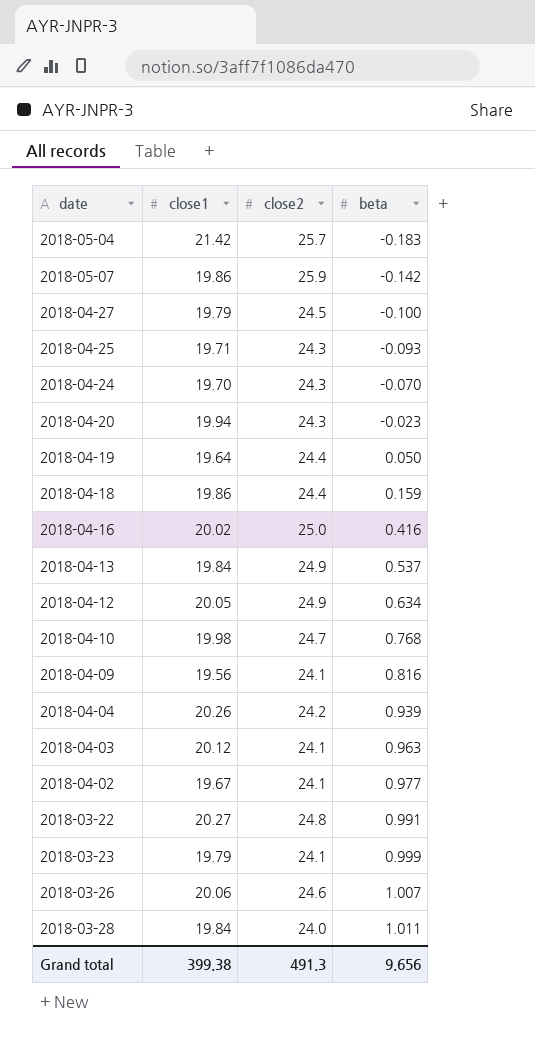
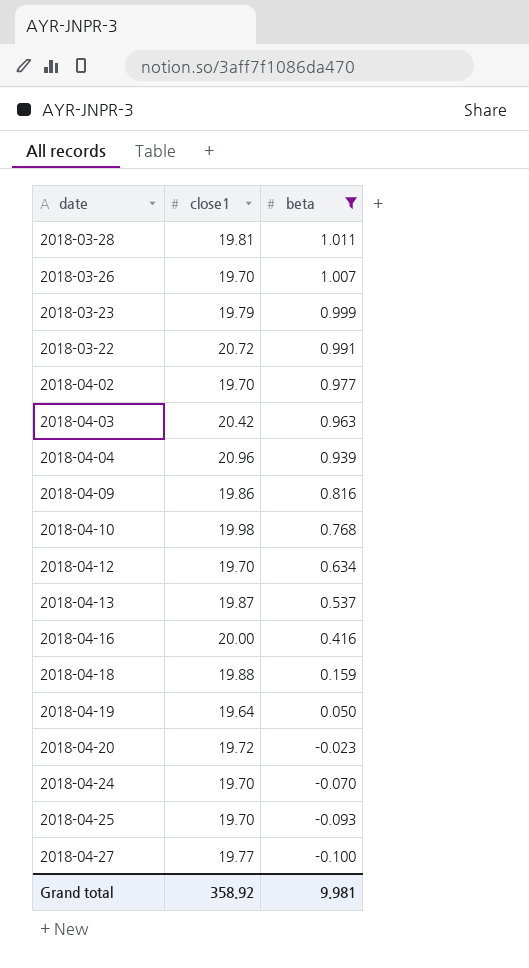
filter: none -> beta >= -0.100
row order: beta ascending -> beta descending
column close2 | position: 3 -> none
2018-03-28 | close1: 19.84 -> 19.81
2018-03-26 | close1: 20.06 -> 19.70
2018-03-22 | close1: 20.27 -> 20.72
2018-04-02 | close1: 19.67 -> 19.70
2018-04-03 | close1: 20.12 -> 20.42
2018-04-04 | close1: 20.26 -> 20.96
2018-04-09 | close1: 19.56 -> 19.86
2018-04-12 | close1: 20.05 -> 19.70
2018-04-13 | close1: 19.84 -> 19.87
2018-04-16 | close1: 20.02 -> 20.00
2018-04-18 | close1: 19.86 -> 19.88
2018-04-20 | close1: 19.94 -> 19.72
2018-04-25 | close1: 19.71 -> 19.70
2018-04-27 | close1: 19.79 -> 19.77
Grand total | close1: 399.38 -> 358.92
Grand total | beta: 9.656 -> 9.981

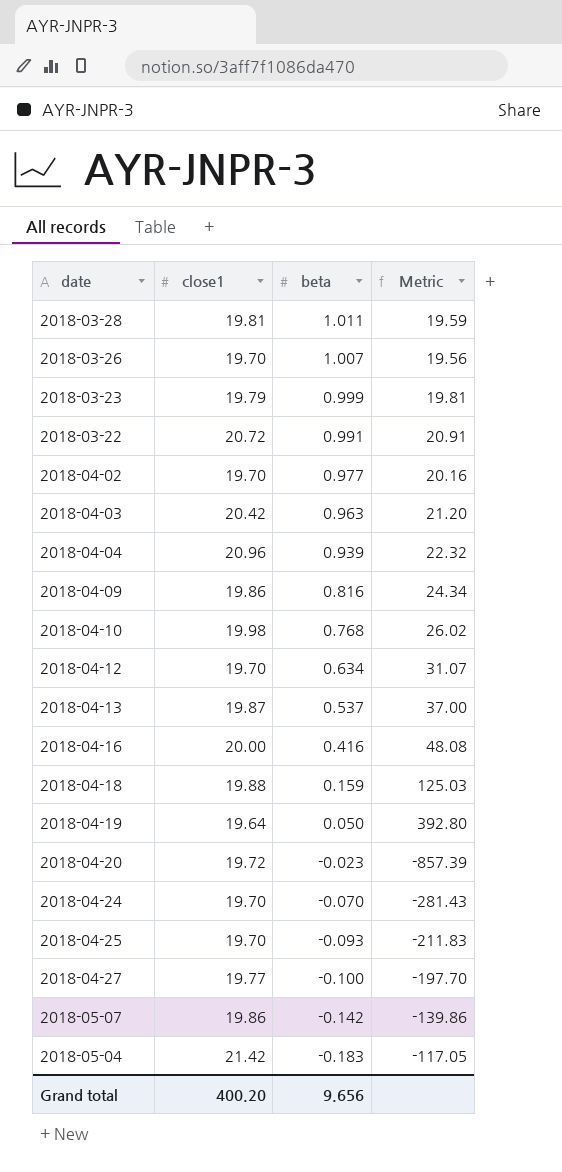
filter: beta >= -0.100 -> none
column Metric | formula: none -> [close1] / [beta]
Grand total | close1: 358.92 -> 400.20
Grand total | beta: 9.981 -> 9.656

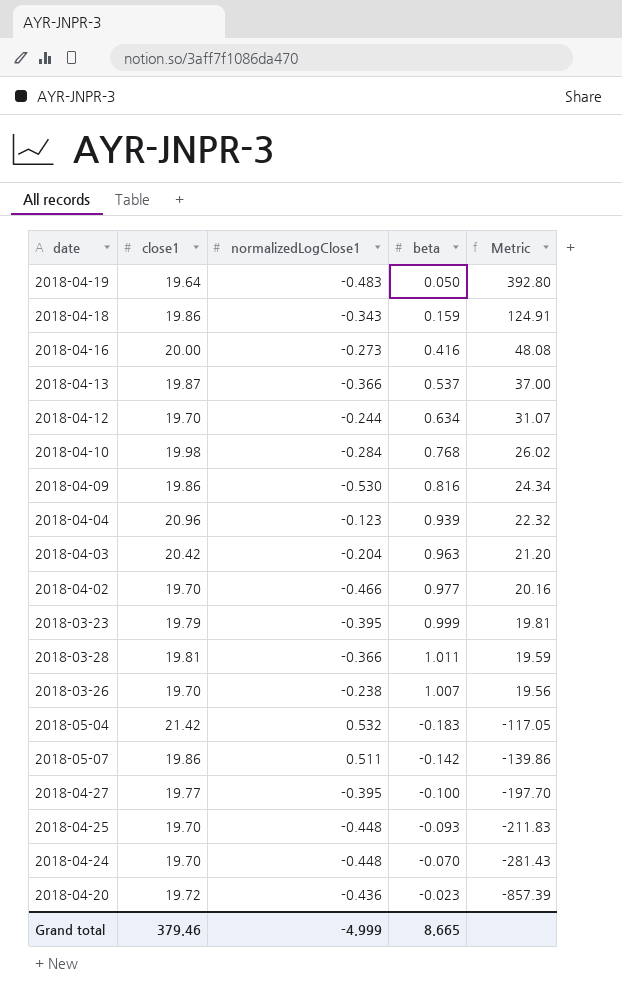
row order: beta descending -> Metric descending
column normalizedLogClose1 | position: none -> 3
row 2018-03-22: 20.72 | 0.991 | 20.91 -> none
2018-04-18 | close1: 19.88 -> 19.86
2018-04-18 | Metric: 125.03 -> 124.91
Grand total | close1: 400.20 -> 379.46
Grand total | beta: 9.656 -> 8.665

